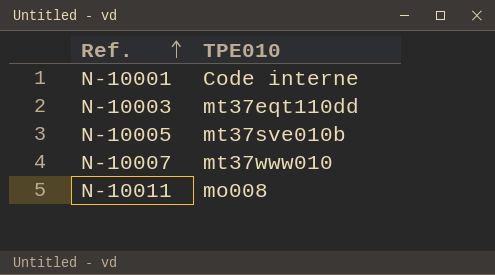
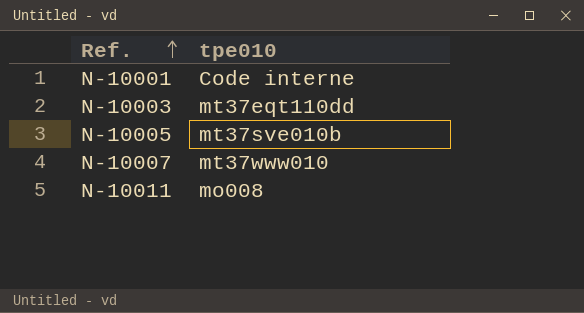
column name: TPE010 -> tpe010

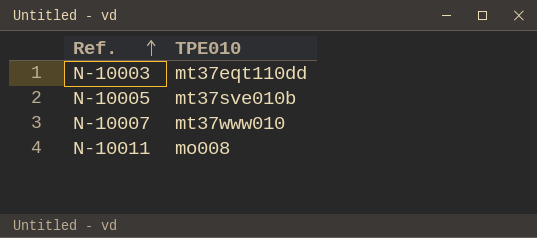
column name: tpe010 -> TPE010
row N-10001: Code interne -> none

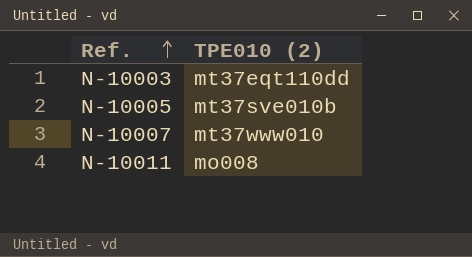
column name: TPE010 -> TPE010 (2)

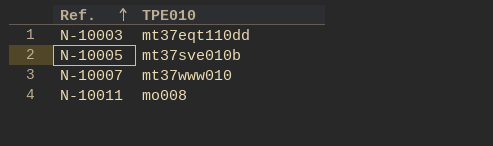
column name: TPE010 (2) -> TPE010

